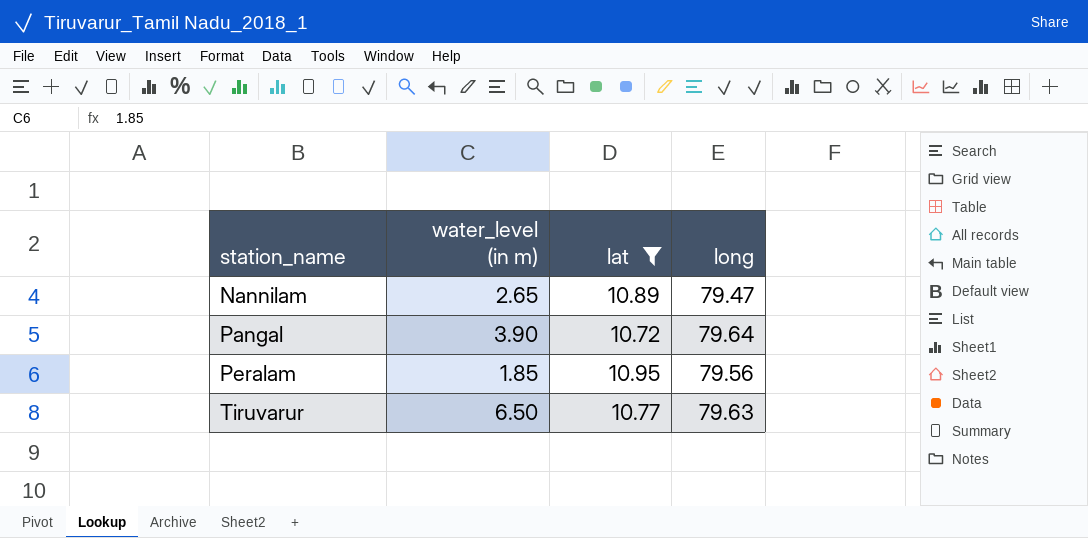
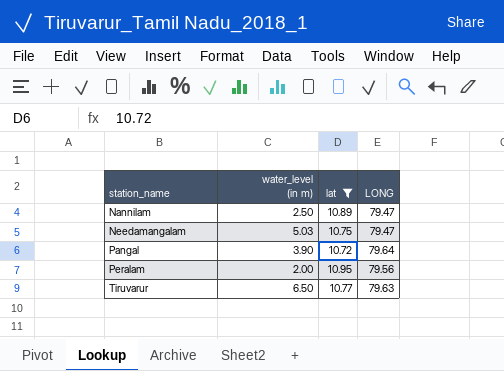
column name: long -> LONG
Nannilam | water_level (in m): 2.65 -> 2.50
row Needamangalam: none -> 5.03 | 10.75 | 79.47
Peralam | water_level (in m): 1.85 -> 2.00

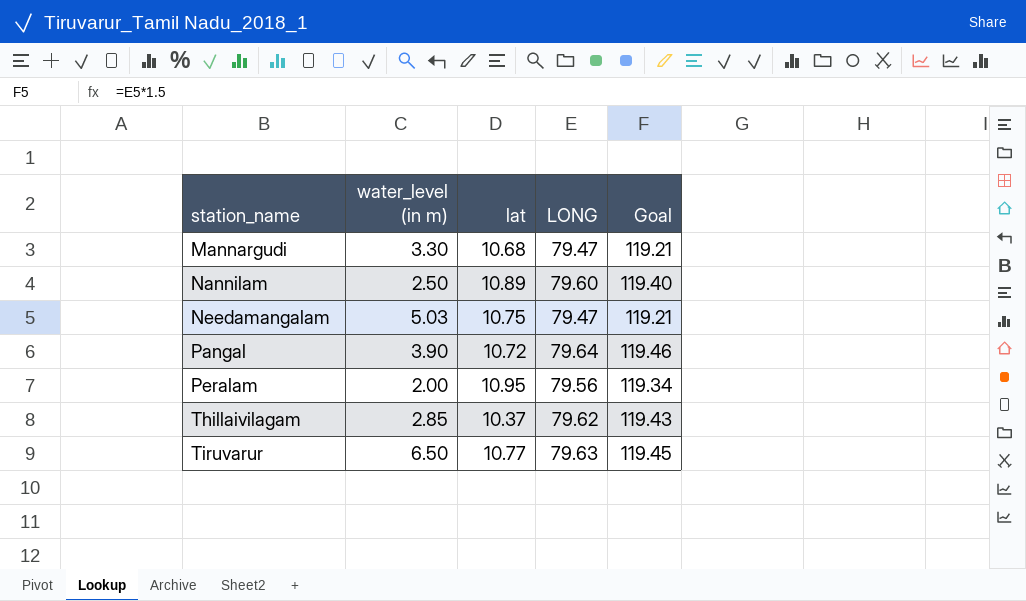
filter: lat >= 10.72 -> none
column Goal | formula: none -> [LONG] * 1.5
Nannilam | LONG: 79.47 -> 79.60

